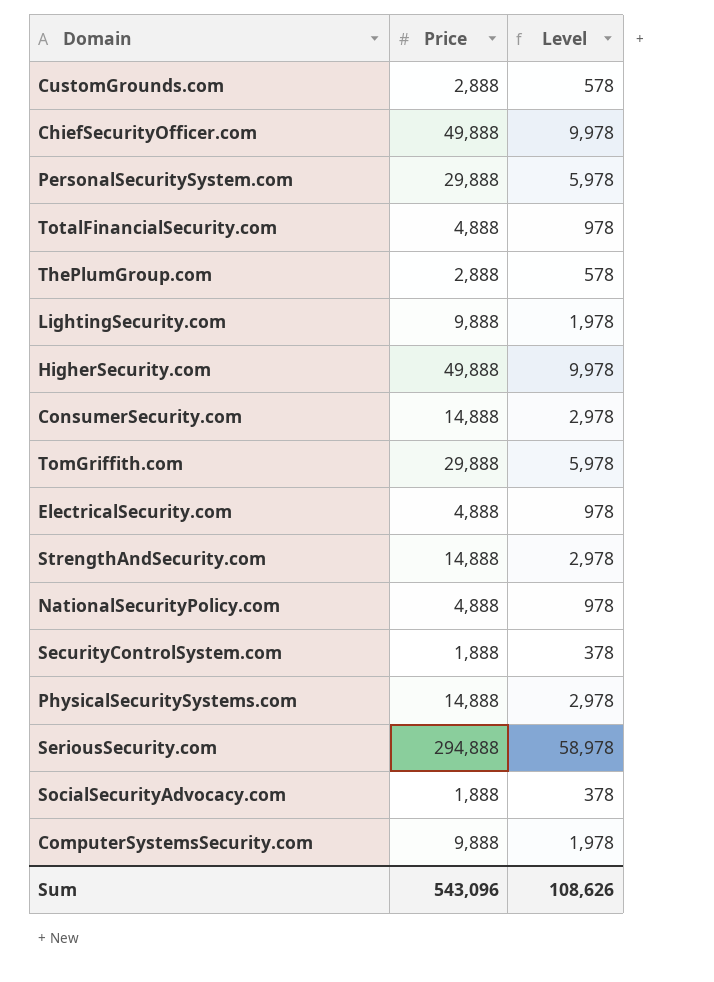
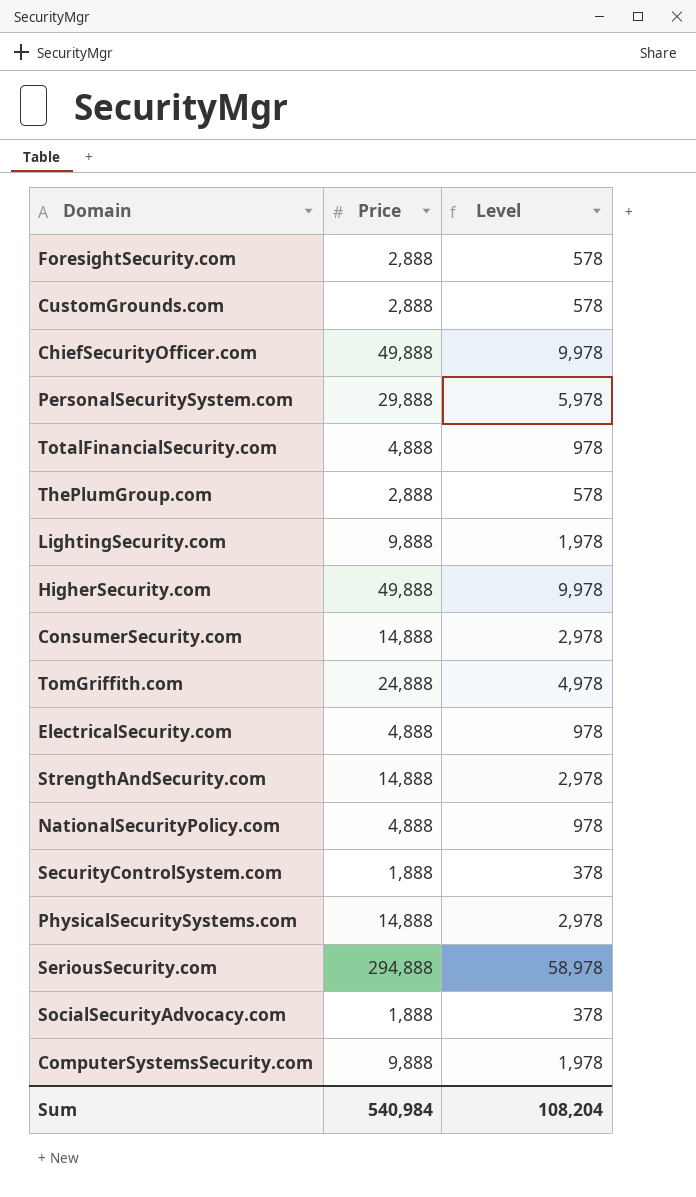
row ForesightSecurity.com: none -> 2,888 | 578
TomGriffith.com | Price: 29,888 -> 24,888
TomGriffith.com | Level: 5,978 -> 4,978
Sum | Price: 543,096 -> 540,984
Sum | Level: 108,626 -> 108,204

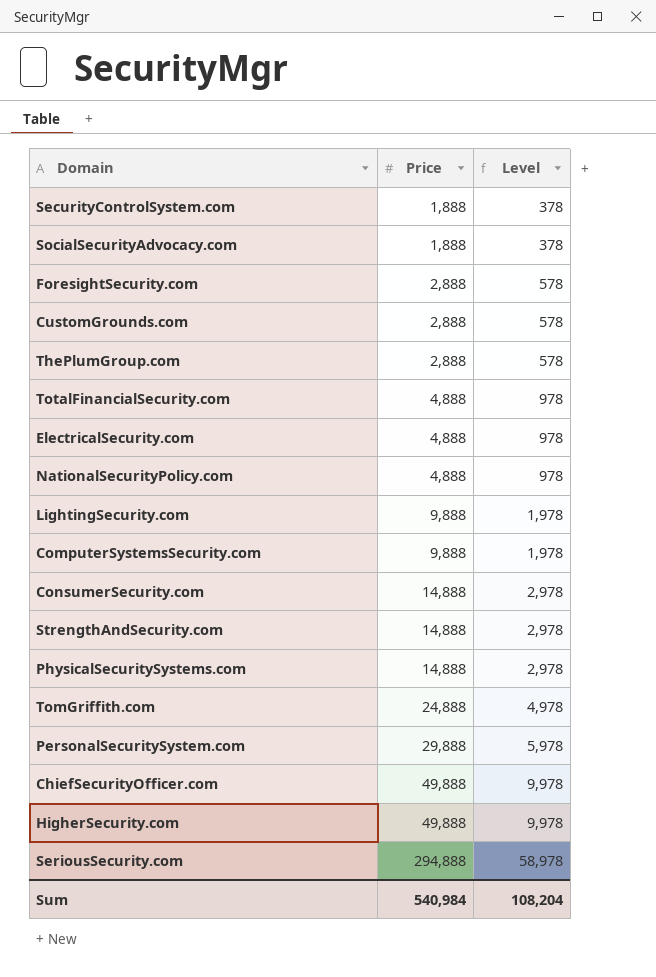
row order: none -> Price ascending

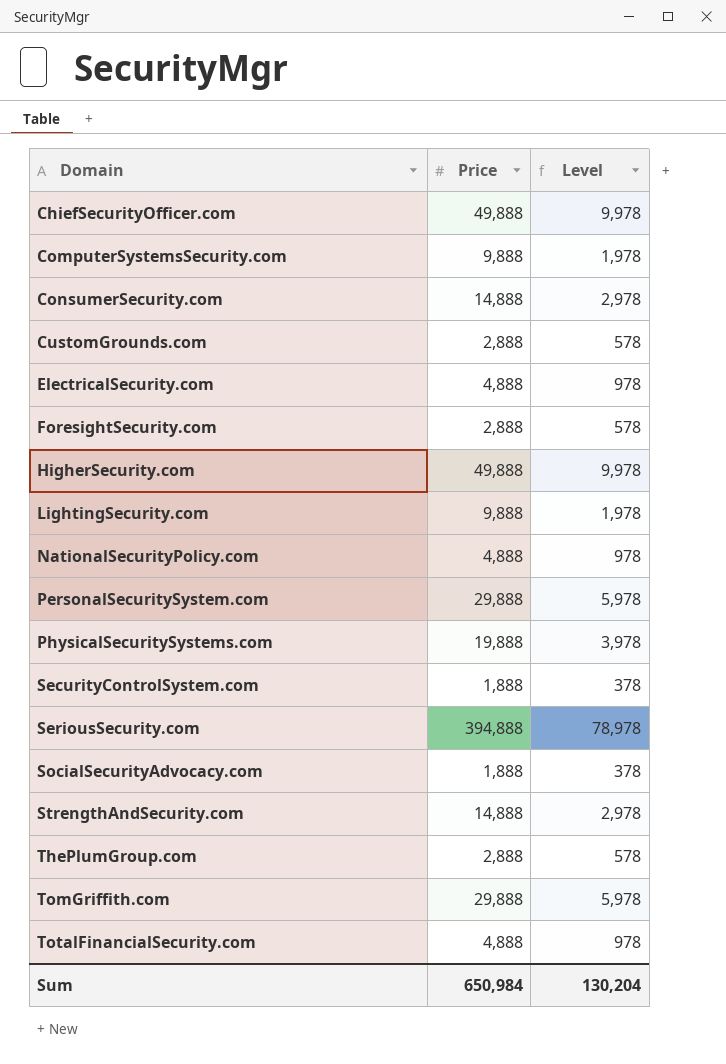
row order: Price ascending -> Domain ascending
PhysicalSecuritySystems.com | Price: 14,888 -> 19,888
PhysicalSecuritySystems.com | Level: 2,978 -> 3,978
SeriousSecurity.com | Price: 294,888 -> 394,888
SeriousSecurity.com | Level: 58,978 -> 78,978
TomGriffith.com | Price: 24,888 -> 29,888
TomGriffith.com | Level: 4,978 -> 5,978
Sum | Price: 540,984 -> 650,984
Sum | Level: 108,204 -> 130,204

